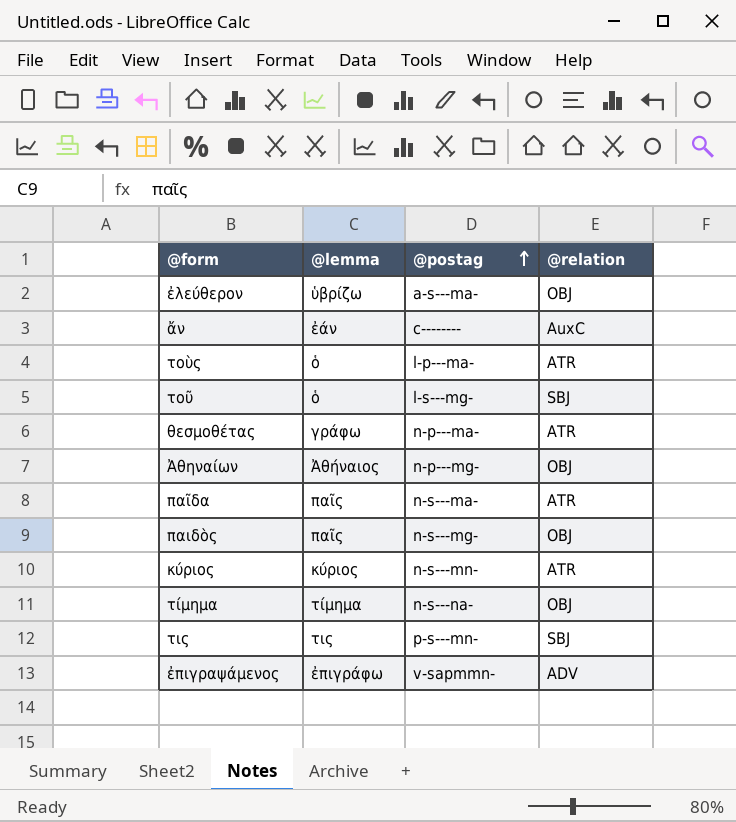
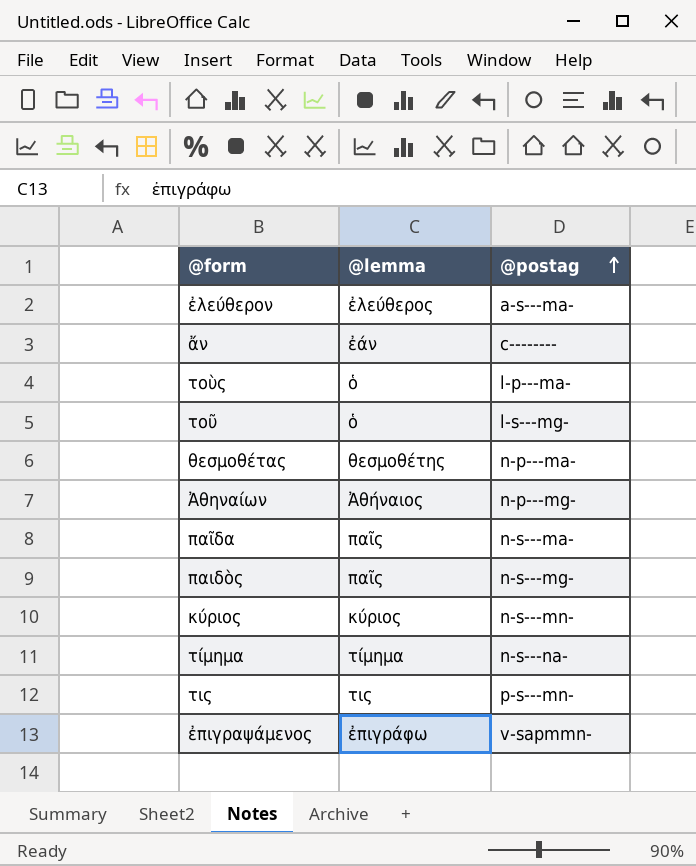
column @relation | position: 4 -> none
ἐλεύθερον | @lemma: ὑβρίζω -> ἐλεύθερος
θεσμοθέτας | @lemma: γράφω -> θεσμοθέτης

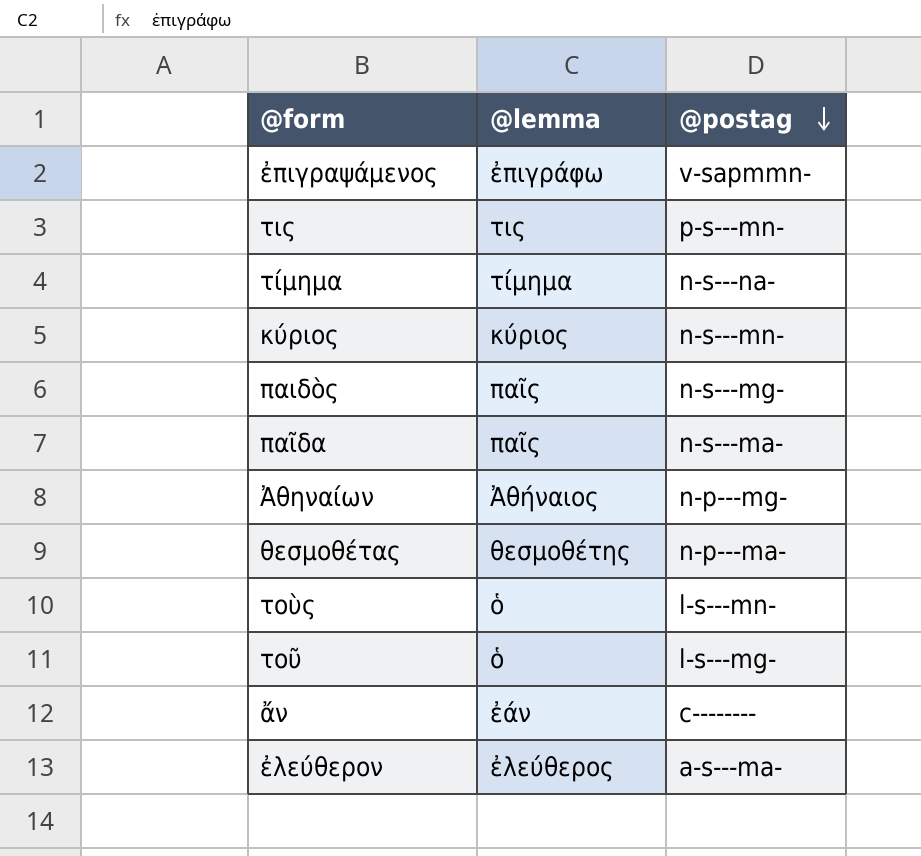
row order: @postag ascending -> @postag descending
τοὺς | @postag: l-p---ma- -> l-s---mn-

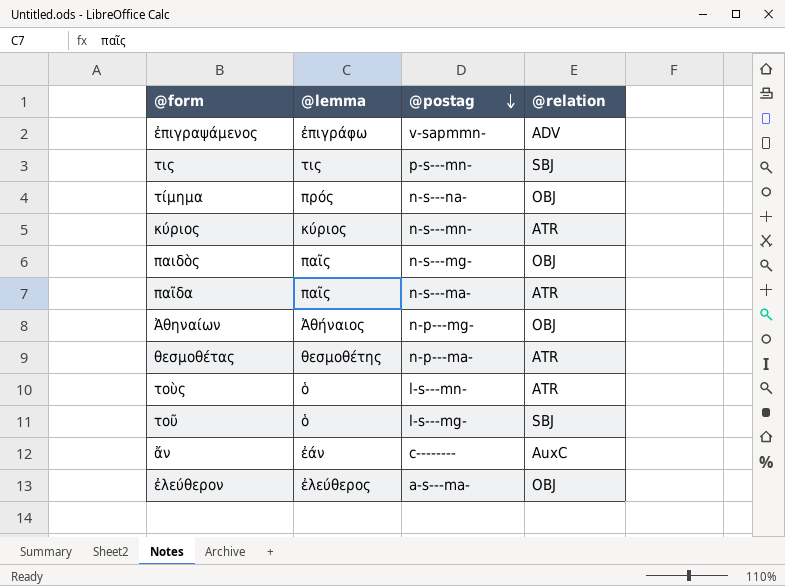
column @relation | position: none -> 4
τίμημα | @lemma: τίμημα -> πρός

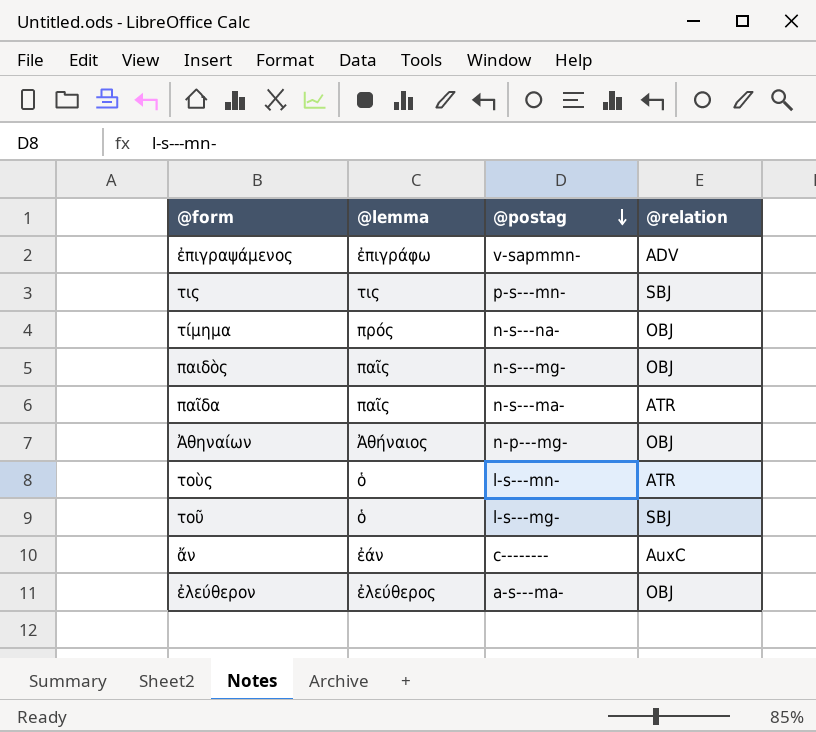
row κύριος: κύριος | n-s---mn- | ATR -> none
row θεσμοθέτας: θεσμοθέτης | n-p---ma- | ATR -> none

